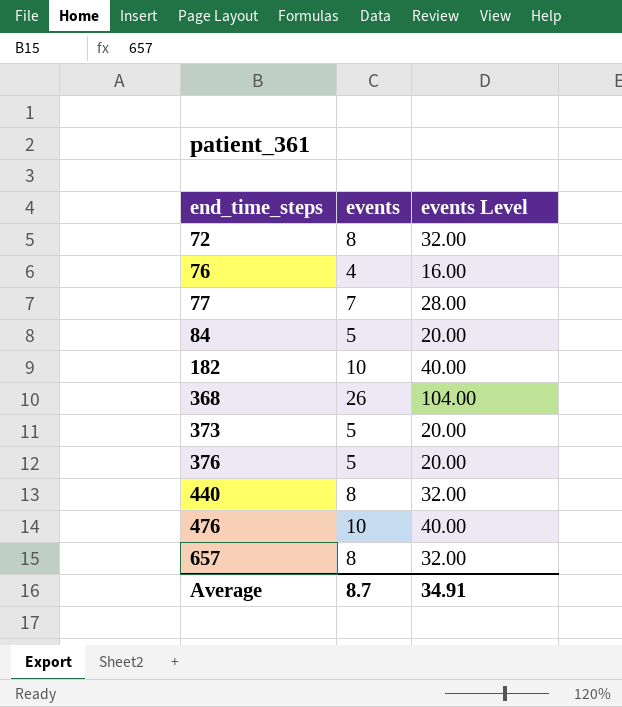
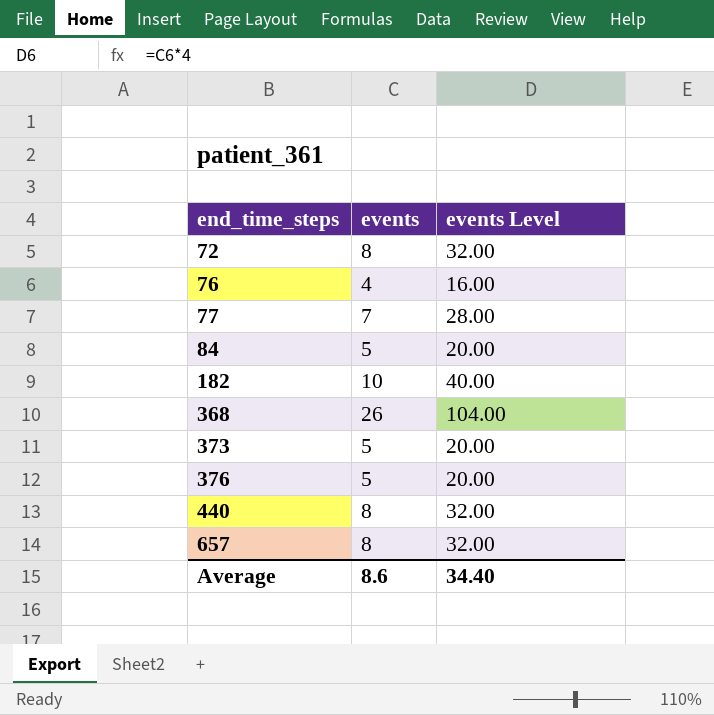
row 476: 10 | 40.00 -> none
Average | events: 8.7 -> 8.6
Average | events Level: 34.91 -> 34.40

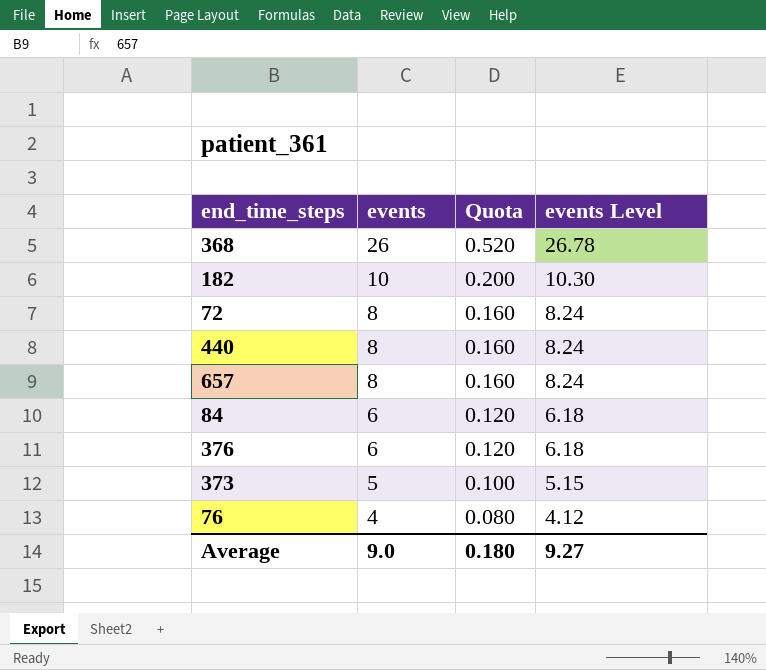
row order: end_time_steps ascending -> events descending
column Quota | formula: none -> [events] * 0.02
column events Level | formula: [events] * 4 -> [events] * 1.03
row 77: 7 | 28.00 -> none
84 | events: 5 -> 6
376 | events: 5 -> 6
Average | events: 8.6 -> 9.0
Average | events Level: 34.40 -> 9.27

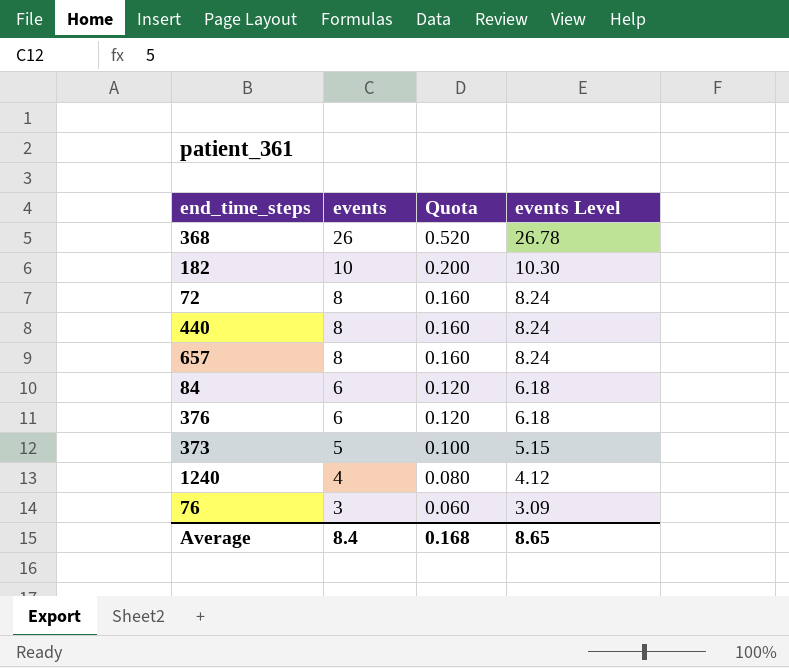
row 1240: none -> 4 | 0.080 | 4.12
76 | events: 4 -> 3
76 | Quota: 0.080 -> 0.060
76 | events Level: 4.12 -> 3.09
Average | events: 9.0 -> 8.4
Average | Quota: 0.180 -> 0.168
Average | events Level: 9.27 -> 8.65

